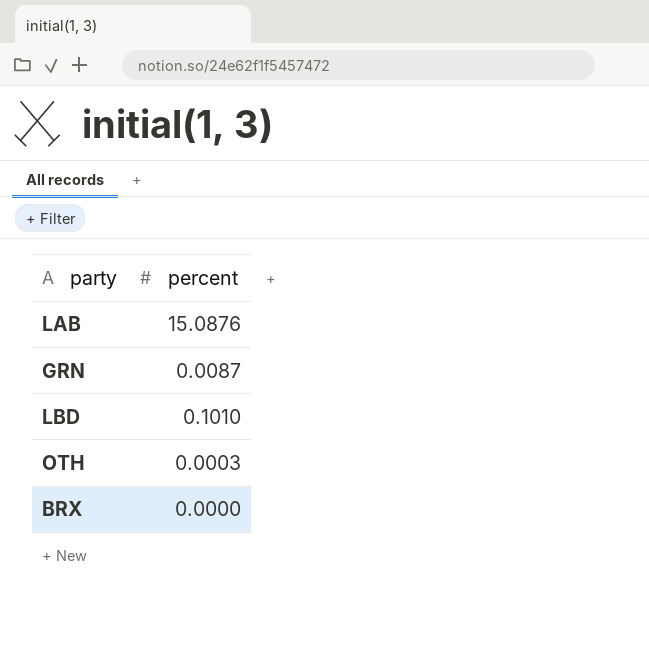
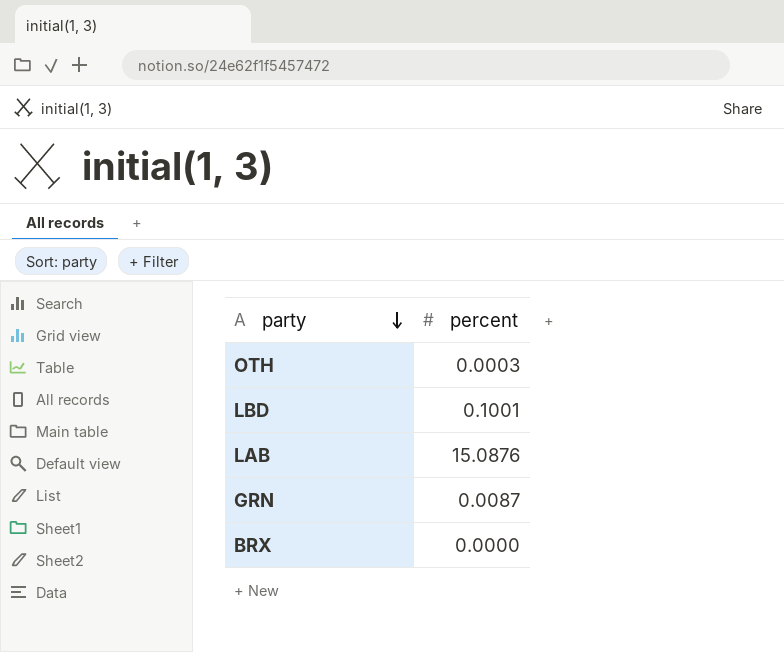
row order: none -> party descending
LBD | percent: 0.1010 -> 0.1001

